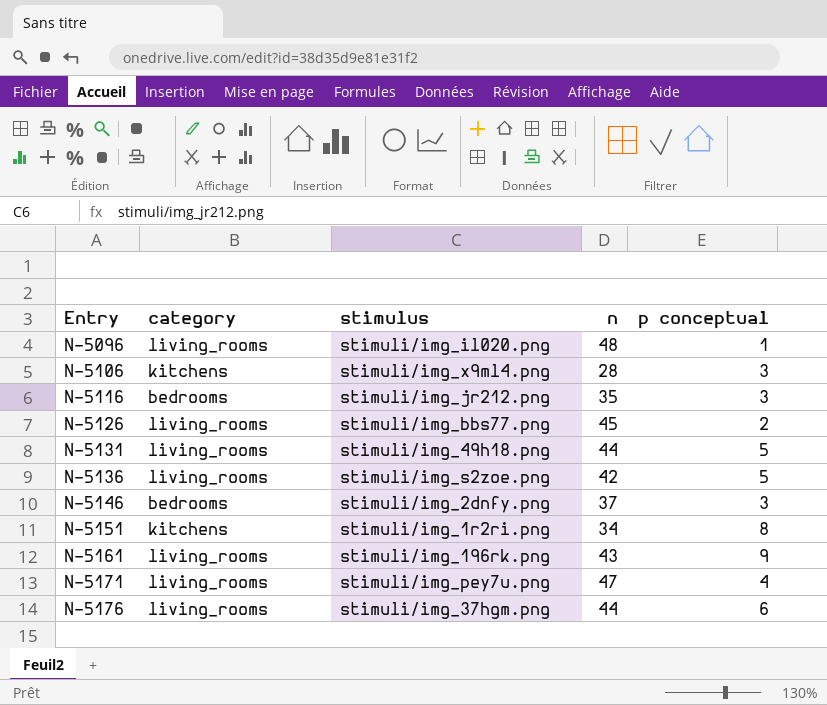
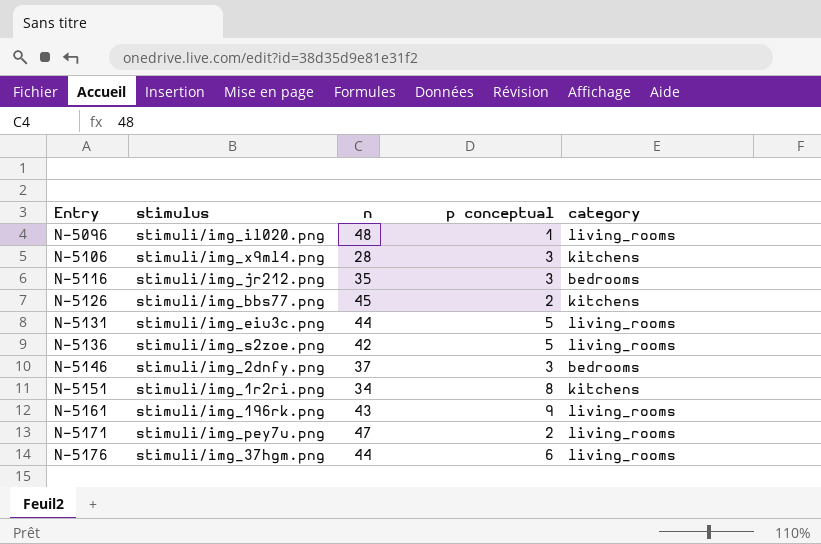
column category | position: 2 -> 5
N-5126 | category: living_rooms -> kitchens
N-5131 | stimulus: stimuli/img_49h18.png -> stimuli/img_eiu3c.png
N-5171 | p conceptual: 4 -> 2

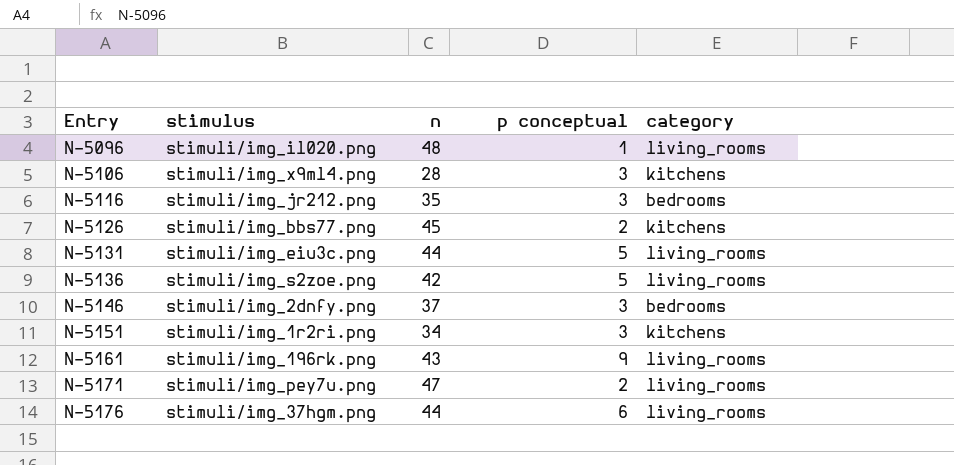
N-5151 | p conceptual: 8 -> 3

